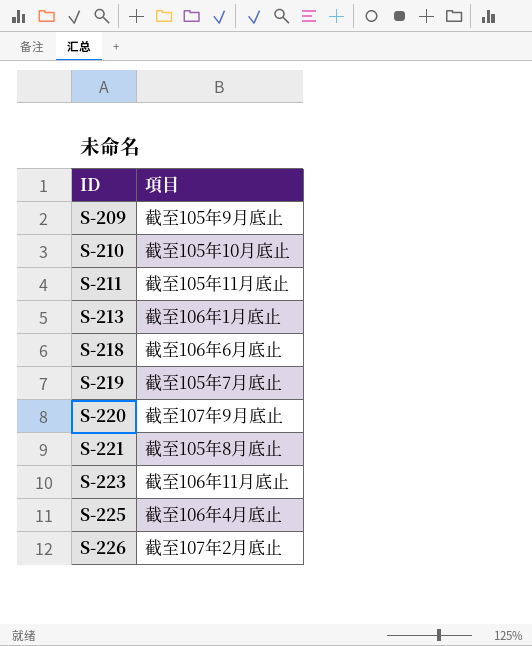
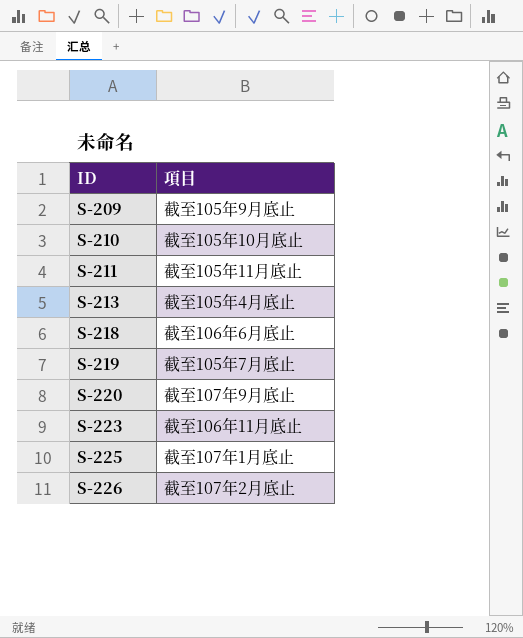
row S-221: 截至105年8月底止 -> none
S-213 | 項目: 截至106年1月底止 -> 截至105年4月底止
S-225 | 項目: 截至106年4月底止 -> 截至107年1月底止

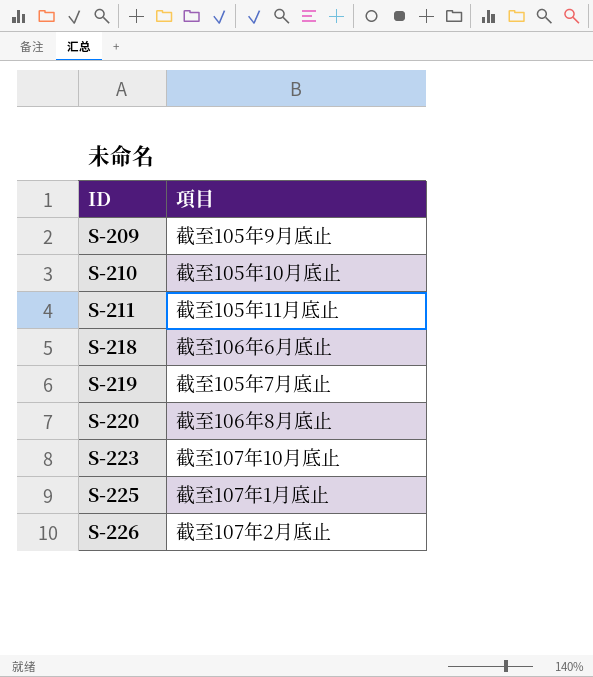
row S-213: 截至105年4月底止 -> none
S-220 | 項目: 截至107年9月底止 -> 截至106年8月底止
S-223 | 項目: 截至106年11月底止 -> 截至107年10月底止

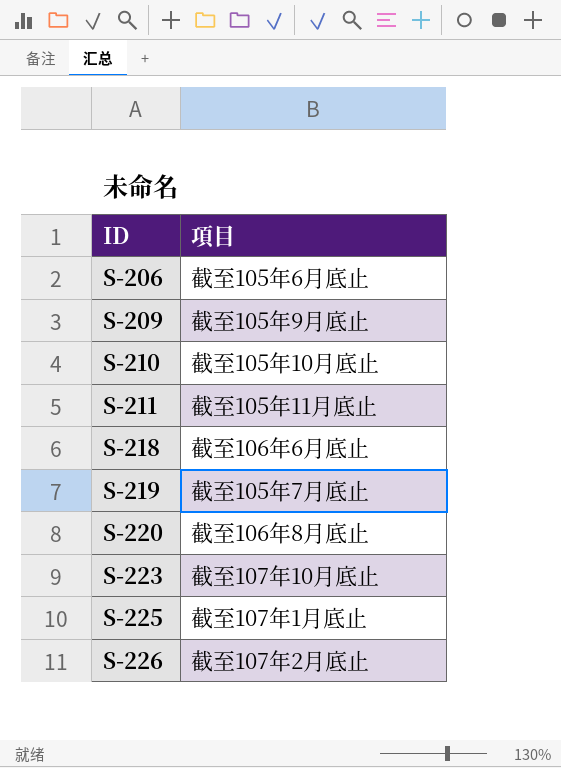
row S-206: none -> 截至105年6月底止

